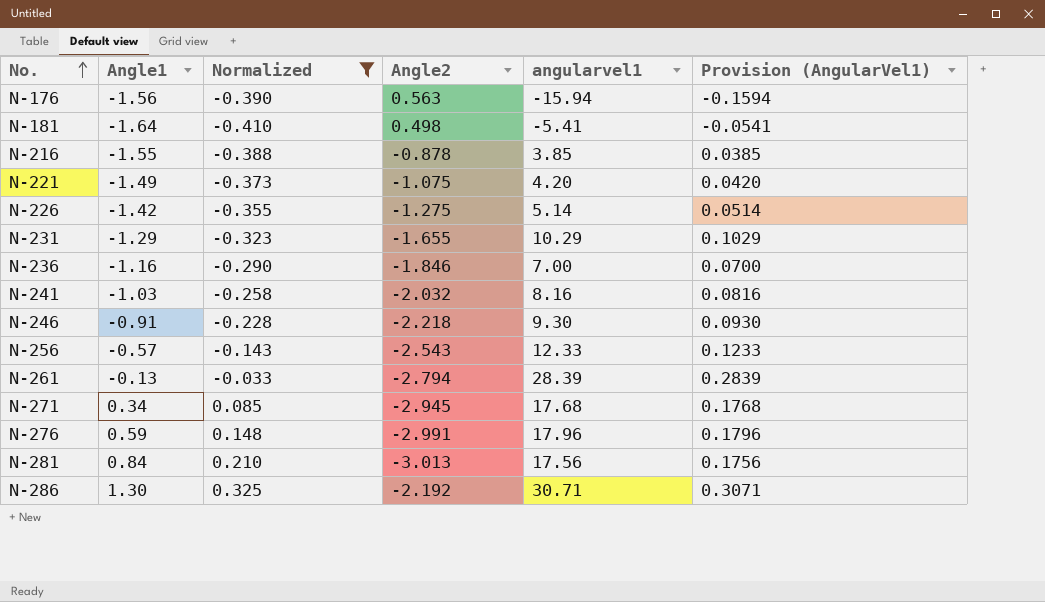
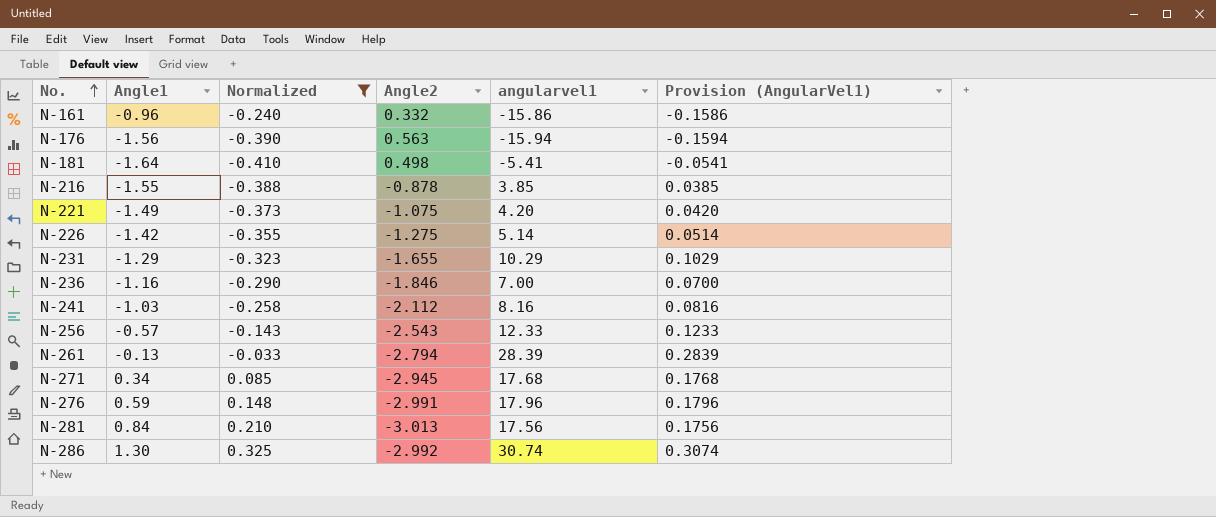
row N-246: -0.91 | -0.228 | -2.218 | 9.30 | 0.0930 -> none
row N-161: none -> -0.96 | -0.240 | 0.332 | -15.86 | -0.1586
N-241 | Angle2: -2.032 -> -2.112
N-286 | Angle2: -2.192 -> -2.992
N-286 | angularvel1: 30.71 -> 30.74
N-286 | Provision (AngularVel1): 0.3071 -> 0.3074

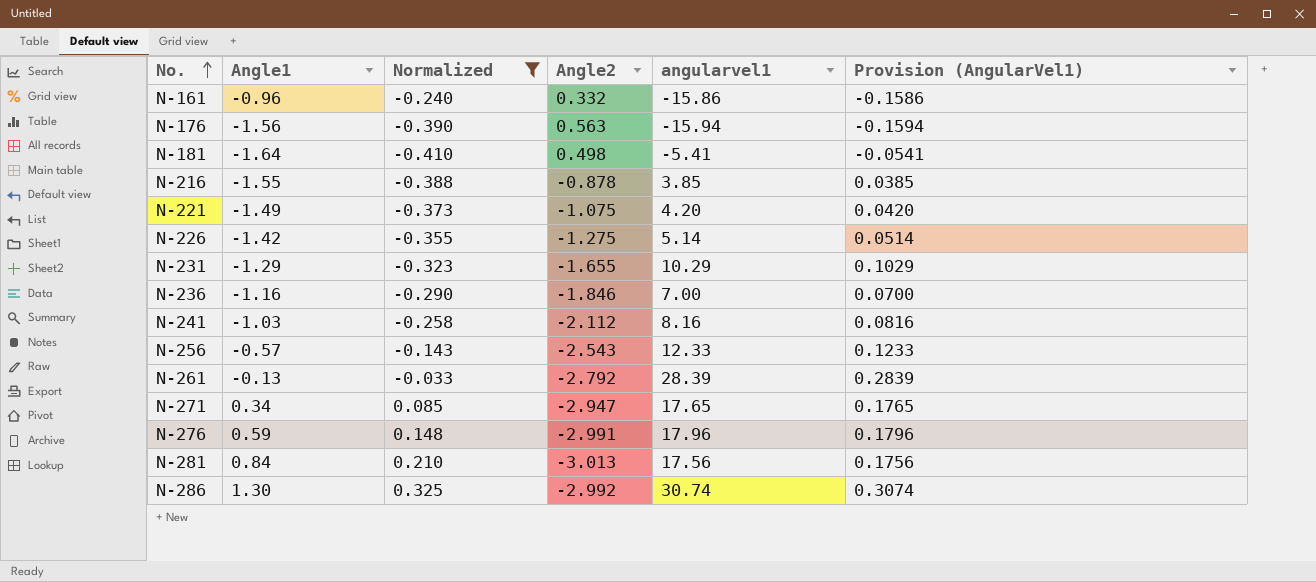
N-261 | Angle2: -2.794 -> -2.792
N-271 | Angle2: -2.945 -> -2.947
N-271 | angularvel1: 17.68 -> 17.65
N-271 | Provision (AngularVel1): 0.1768 -> 0.1765

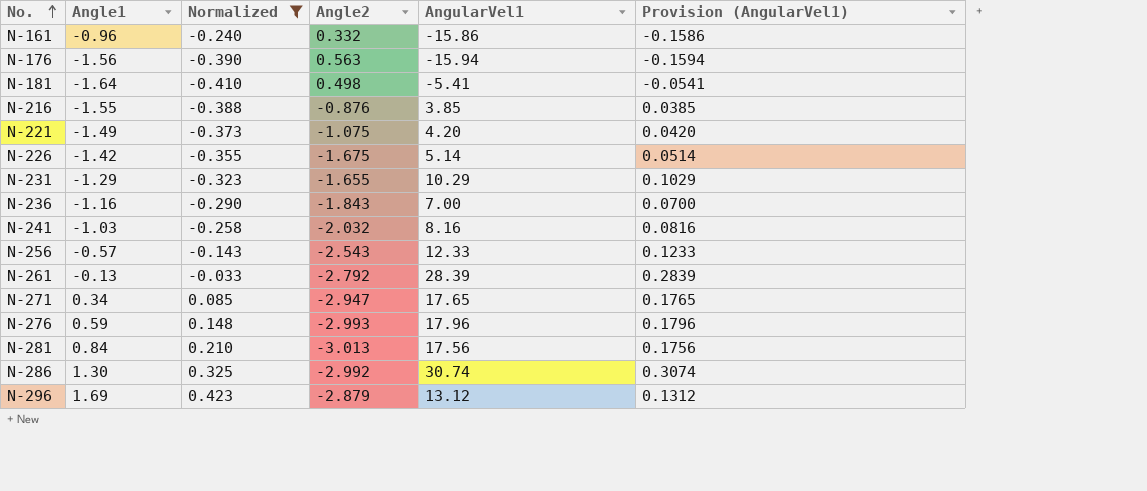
column name: angularvel1 -> AngularVel1
N-216 | Angle2: -0.878 -> -0.876
N-226 | Angle2: -1.275 -> -1.675
N-236 | Angle2: -1.846 -> -1.843
N-241 | Angle2: -2.112 -> -2.032
N-276 | Angle2: -2.991 -> -2.993
row N-296: none -> 1.69 | 0.423 | -2.879 | 13.12 | 0.1312

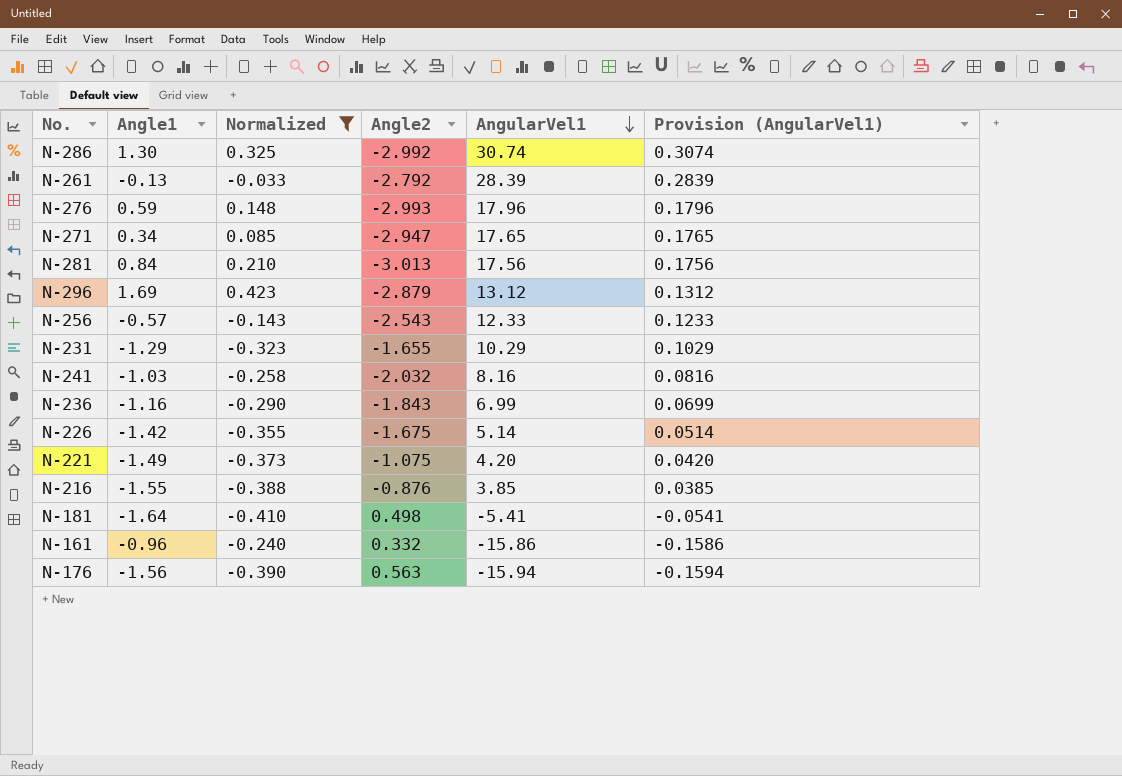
row order: No. ascending -> AngularVel1 descending
N-236 | AngularVel1: 7.00 -> 6.99
N-236 | Provision (AngularVel1): 0.0700 -> 0.0699

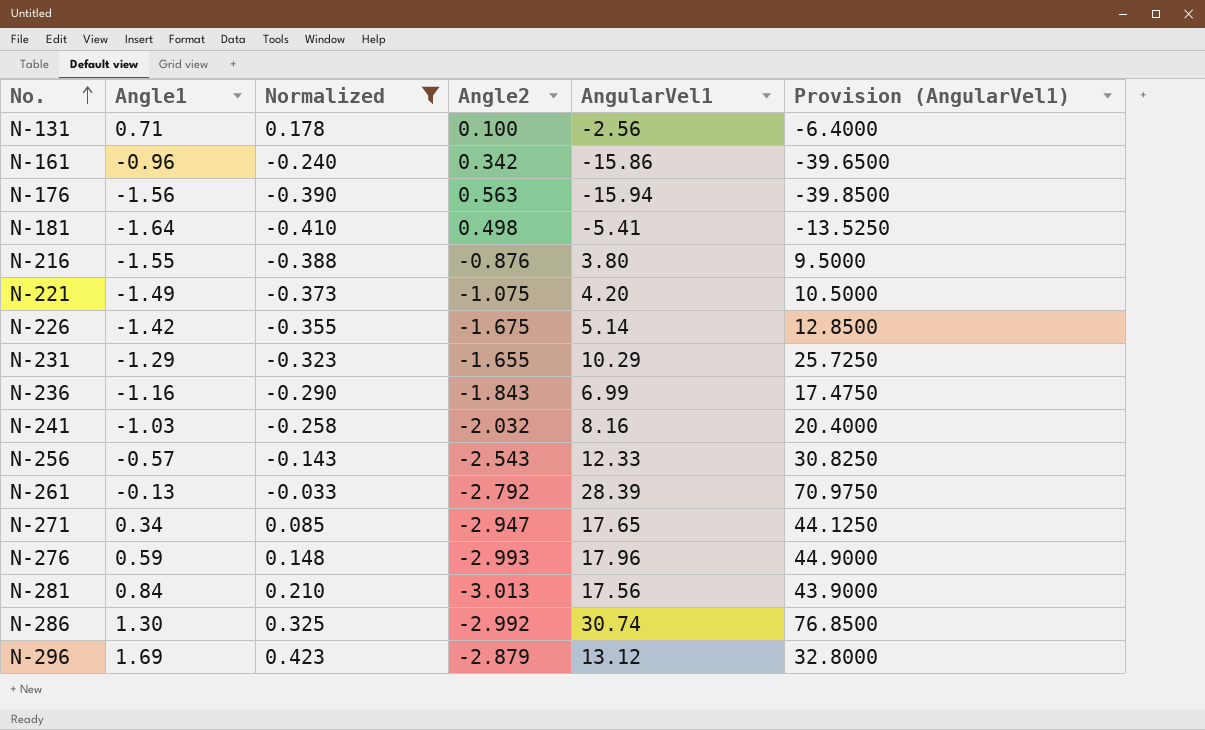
row order: AngularVel1 descending -> No. ascending
column Provision (AngularVel1) | formula: [AngularVel1] * 0.01 -> [AngularVel1] * 2.5
row N-131: none -> 0.71 | 0.178 | 0.100 | -2.56 | -6.4000
N-161 | Angle2: 0.332 -> 0.342
N-216 | AngularVel1: 3.85 -> 3.80

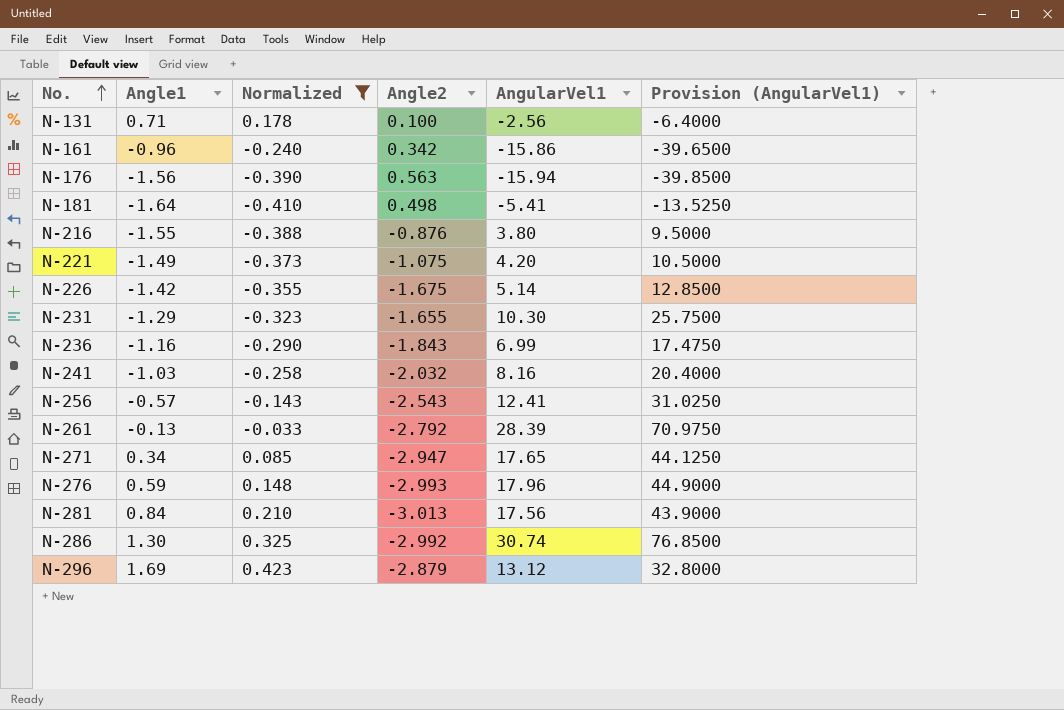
N-231 | AngularVel1: 10.29 -> 10.30
N-231 | Provision (AngularVel1): 25.7250 -> 25.7500
N-256 | AngularVel1: 12.33 -> 12.41
N-256 | Provision (AngularVel1): 30.8250 -> 31.0250

